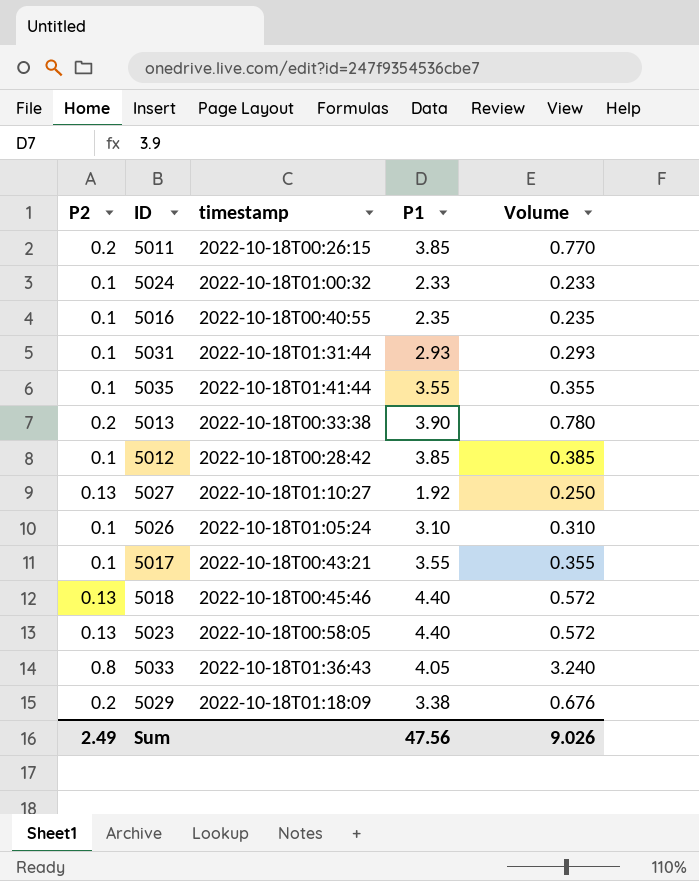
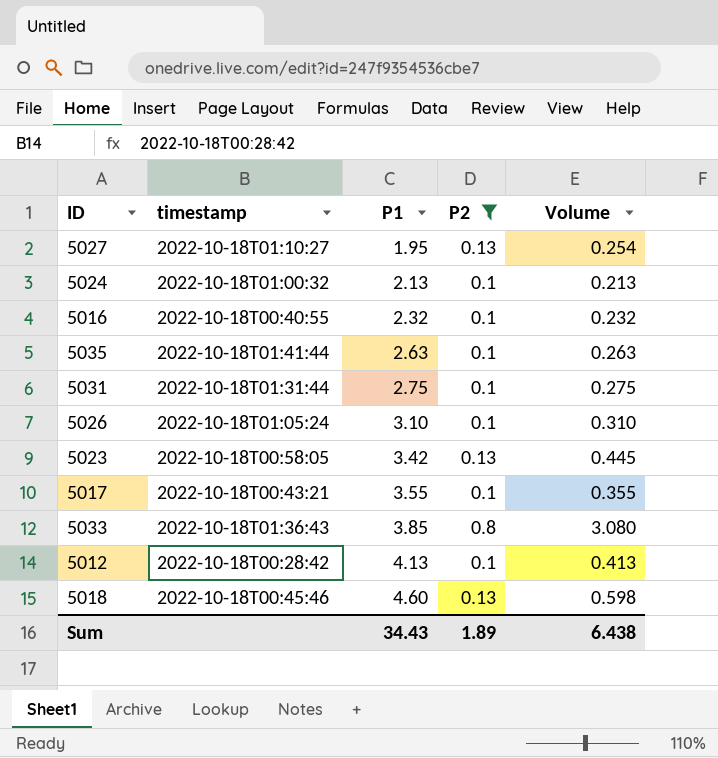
filter: none -> P2 != 0.2
row order: none -> P1 ascending
column P2 | position: 1 -> 4
5027 | P1: 1.92 -> 1.95
5027 | Volume: 0.250 -> 0.254
5024 | P1: 2.33 -> 2.13
5024 | Volume: 0.233 -> 0.213
5016 | P1: 2.35 -> 2.32
5016 | Volume: 0.235 -> 0.232
5035 | P1: 3.55 -> 2.63
5035 | Volume: 0.355 -> 0.263
5031 | P1: 2.93 -> 2.75
5031 | Volume: 0.293 -> 0.275
5023 | P1: 4.40 -> 3.42
5023 | Volume: 0.572 -> 0.445
5033 | P1: 4.05 -> 3.85
5033 | Volume: 3.240 -> 3.080
5012 | P1: 3.85 -> 4.13
5012 | Volume: 0.385 -> 0.413
5018 | P1: 4.40 -> 4.60
5018 | Volume: 0.572 -> 0.598
Sum | P1: 47.56 -> 34.43
Sum | P2: 2.49 -> 1.89
Sum | Volume: 9.026 -> 6.438

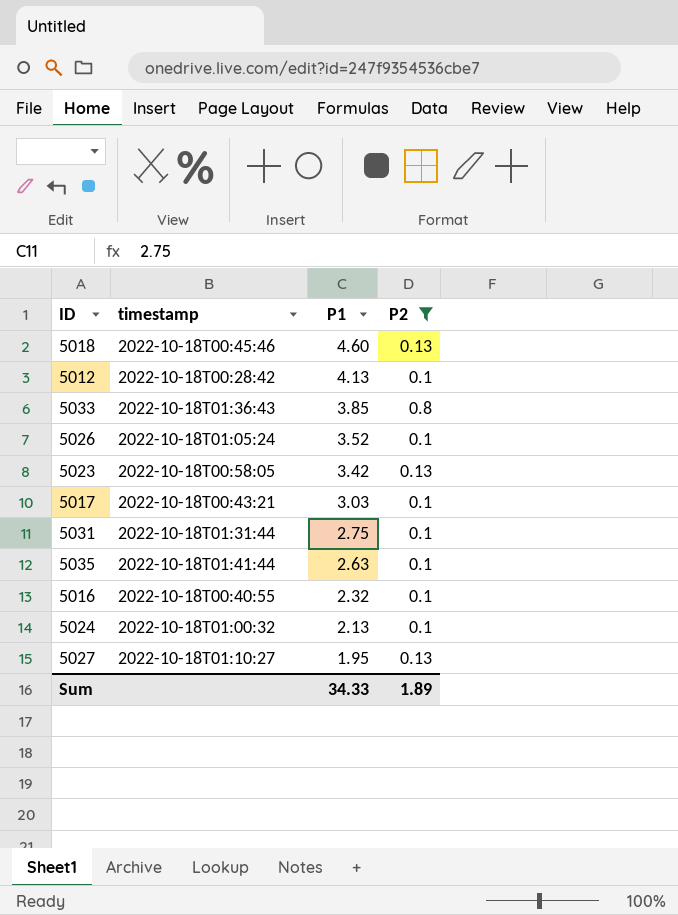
row order: P1 ascending -> P1 descending
column Volume | formula: [P1] * [P2] -> none
5026 | P1: 3.10 -> 3.52
5017 | P1: 3.55 -> 3.03
Sum | P1: 34.43 -> 34.33

